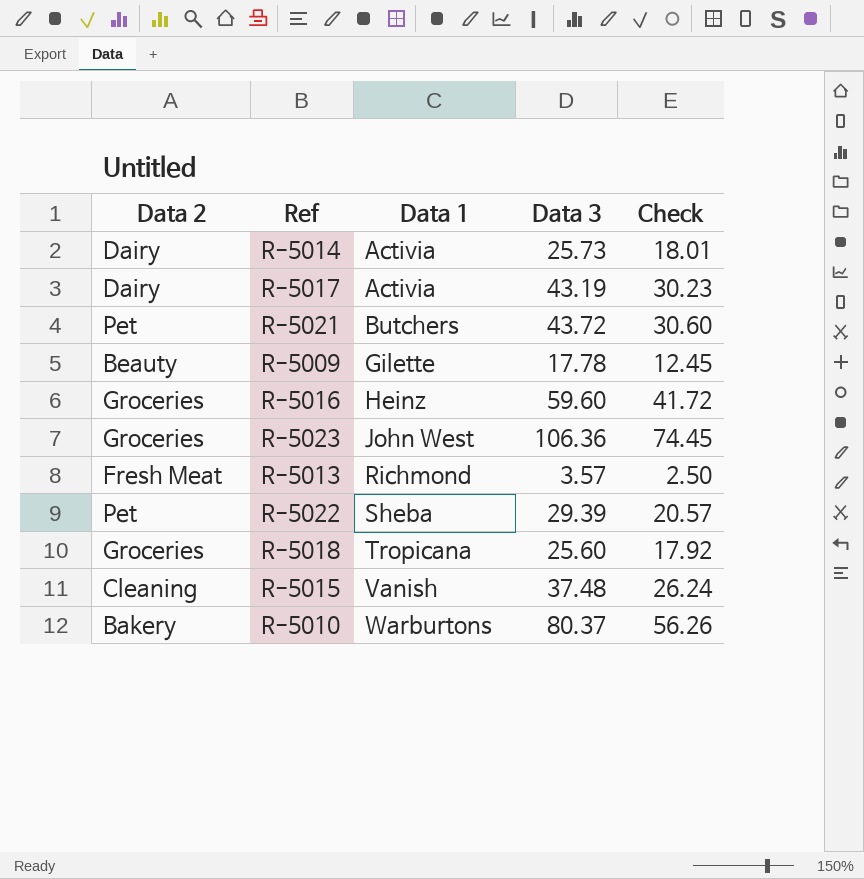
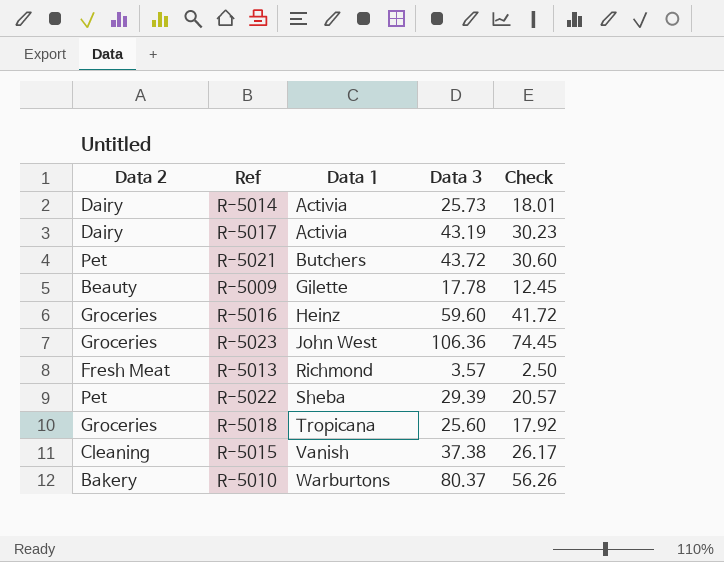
R-5015 | Data 3: 37.48 -> 37.38
R-5015 | Check: 26.24 -> 26.17

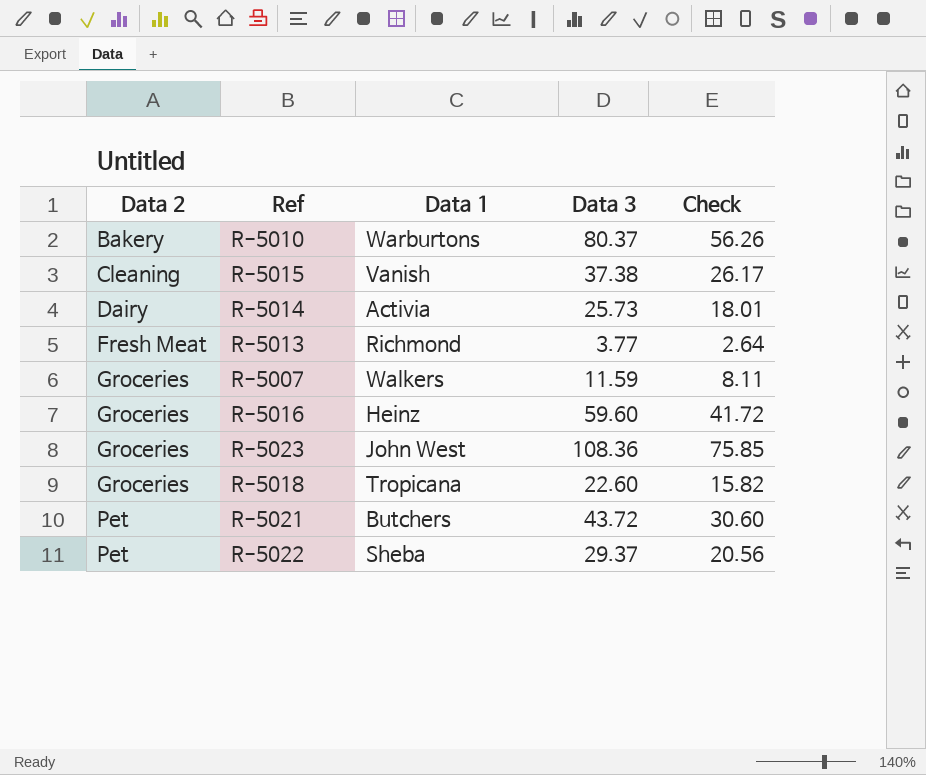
row order: Data 1 ascending -> Data 2 ascending
row R-5017: Dairy | Activia | 43.19 | 30.23 -> none
row R-5009: Beauty | Gilette | 17.78 | 12.45 -> none
R-5013 | Data 3: 3.57 -> 3.77
R-5013 | Check: 2.50 -> 2.64
row R-5007: none -> Groceries | Walkers | 11.59 | 8.11
R-5023 | Data 3: 106.36 -> 108.36
R-5023 | Check: 74.45 -> 75.85
R-5018 | Data 3: 25.60 -> 22.60
R-5018 | Check: 17.92 -> 15.82
R-5022 | Data 3: 29.39 -> 29.37
R-5022 | Check: 20.57 -> 20.56

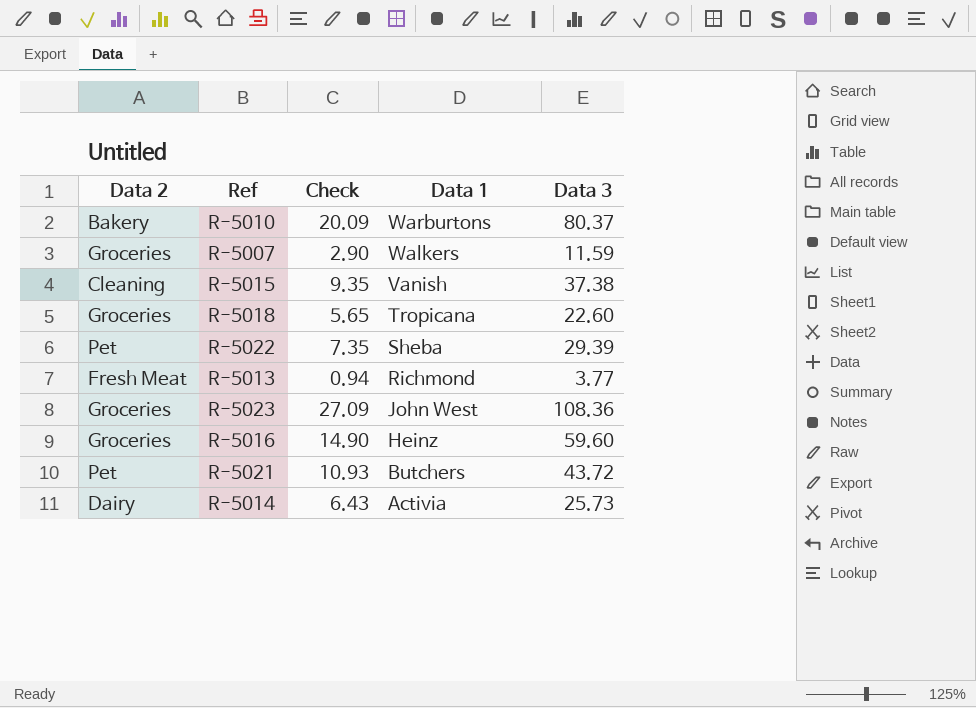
row order: Data 2 ascending -> Data 1 descending
column Check | formula: [Data 3] * 0.7 -> [Data 3] * 0.25
column Check | position: 5 -> 3
R-5022 | Data 3: 29.37 -> 29.39

